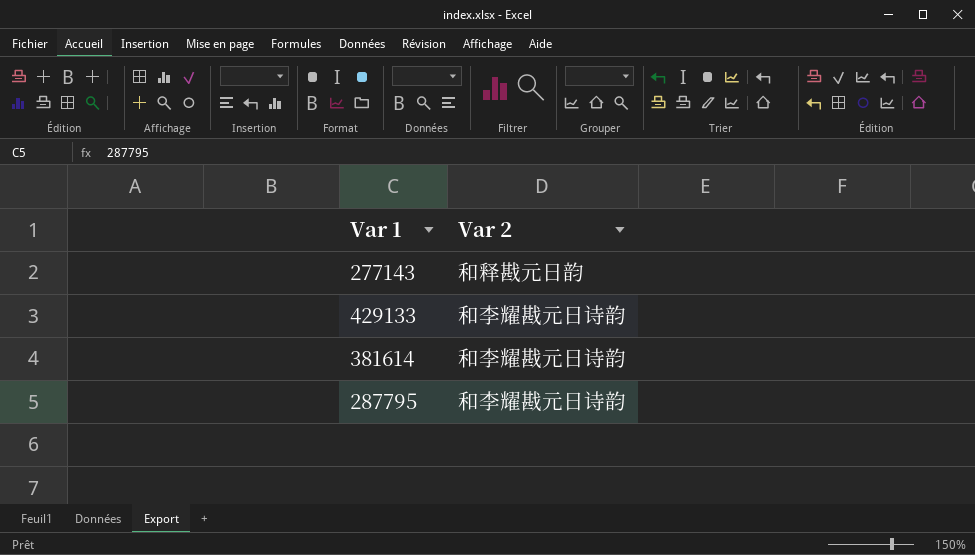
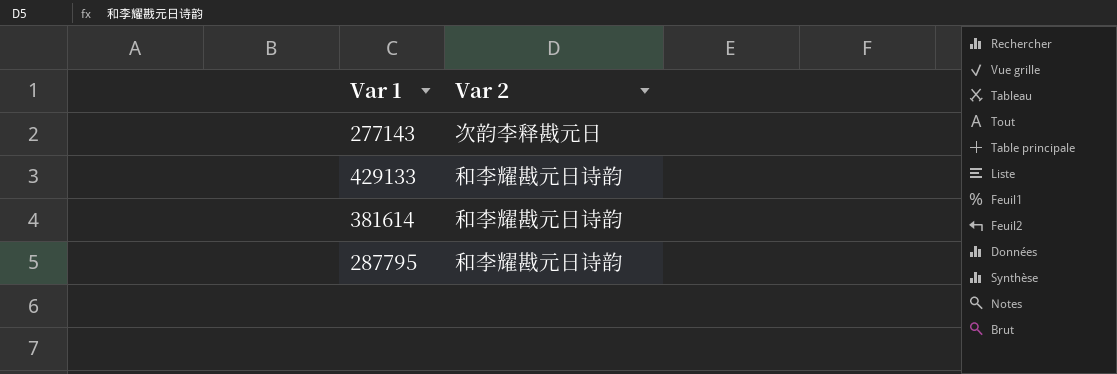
277143 | Var 2: 和释戡元日韵 -> 次韵李释戡元日

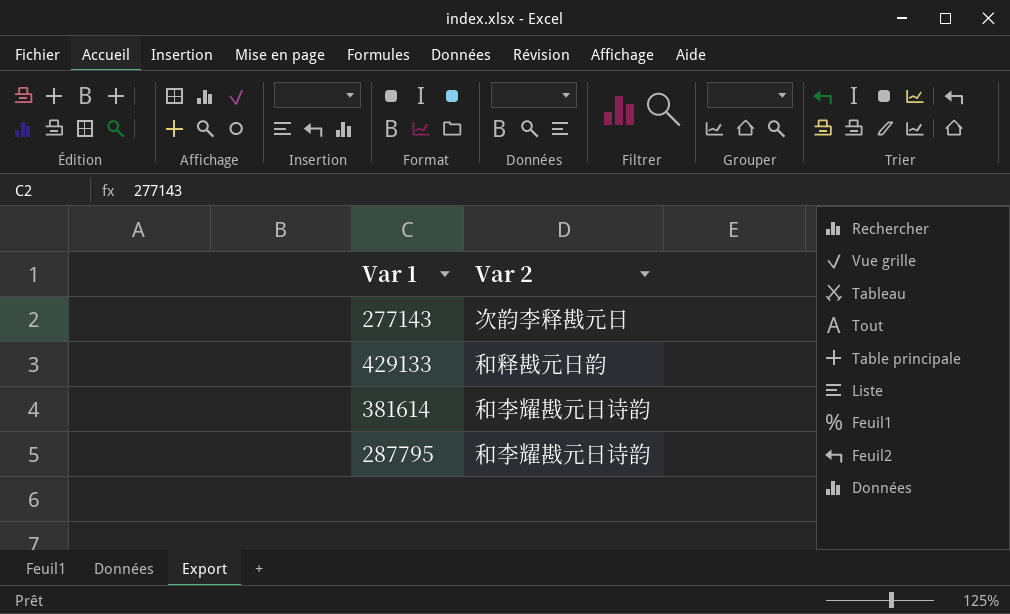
429133 | Var 2: 和李耀戡元日诗韵 -> 和释戡元日韵

